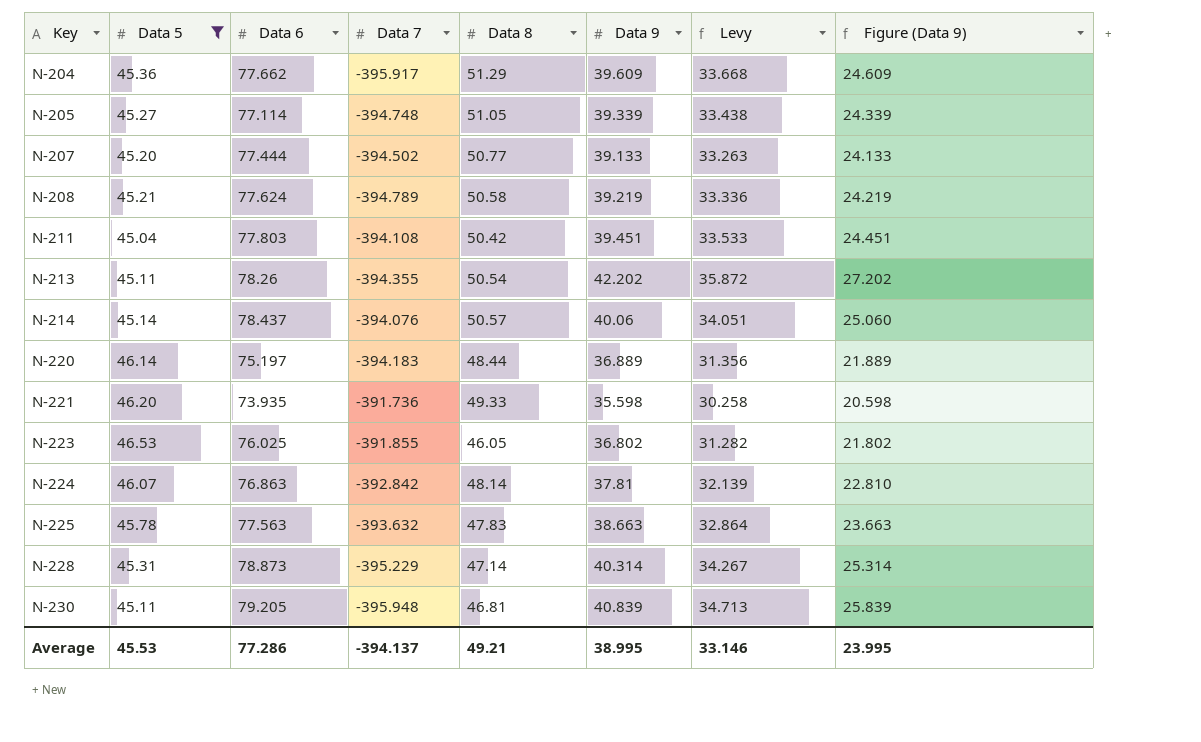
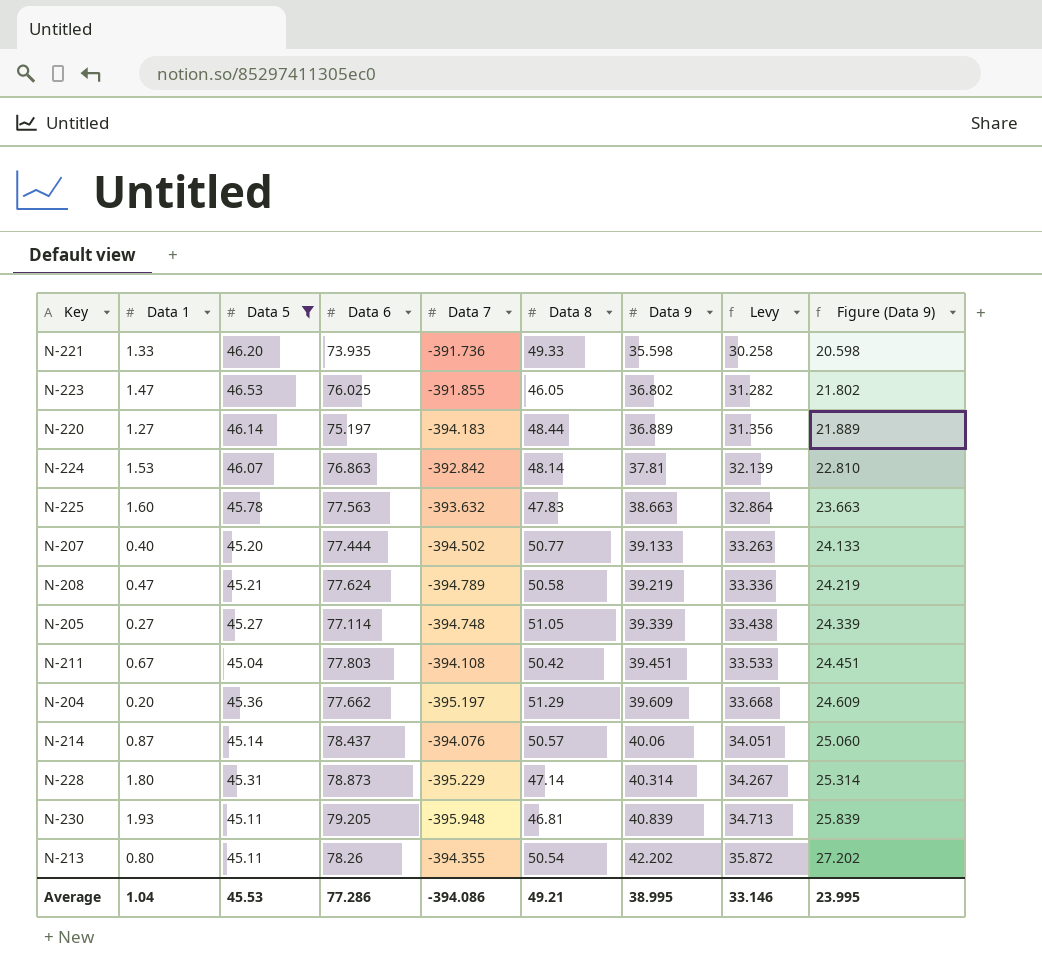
row order: Key ascending -> Data 9 ascending
column Data 1 | position: none -> 2
N-204 | Data 7: -395.917 -> -395.197
Average | Data 7: -394.137 -> -394.086

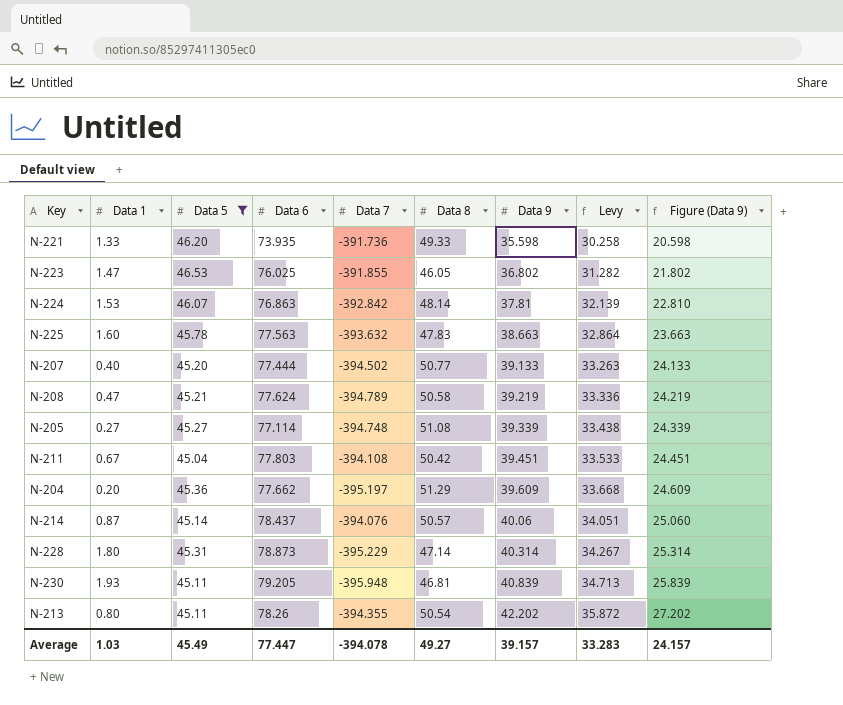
row N-220: 1.27 | 46.14 | 75.197 | -394.183 | 48.44 | 36.889 | 31.356 | 21.889 -> none
N-205 | Data 8: 51.05 -> 51.08
Average | Data 1: 1.04 -> 1.03
Average | Data 5: 45.53 -> 45.49
Average | Data 6: 77.286 -> 77.447
Average | Data 7: -394.086 -> -394.078
Average | Data 8: 49.21 -> 49.27
Average | Data 9: 38.995 -> 39.157
Average | Levy: 33.146 -> 33.283
Average | Figure (Data 9): 23.995 -> 24.157

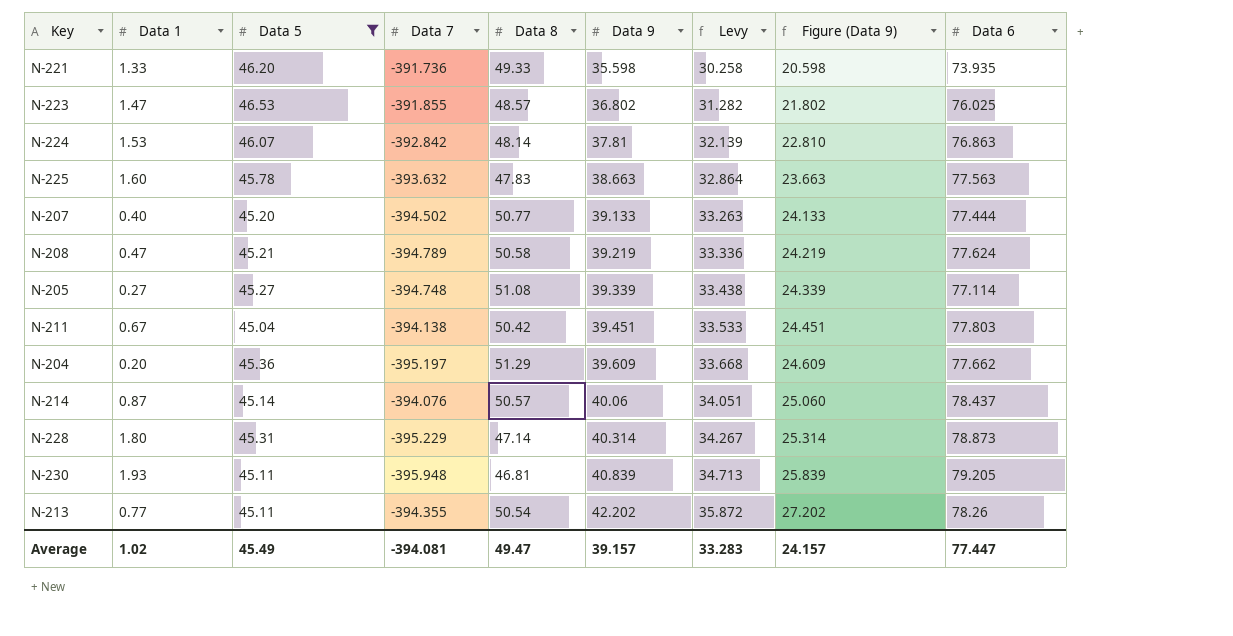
column Data 6 | position: 4 -> 9
N-223 | Data 8: 46.05 -> 48.57
N-211 | Data 7: -394.108 -> -394.138
N-213 | Data 1: 0.80 -> 0.77
Average | Data 1: 1.03 -> 1.02
Average | Data 7: -394.078 -> -394.081
Average | Data 8: 49.27 -> 49.47

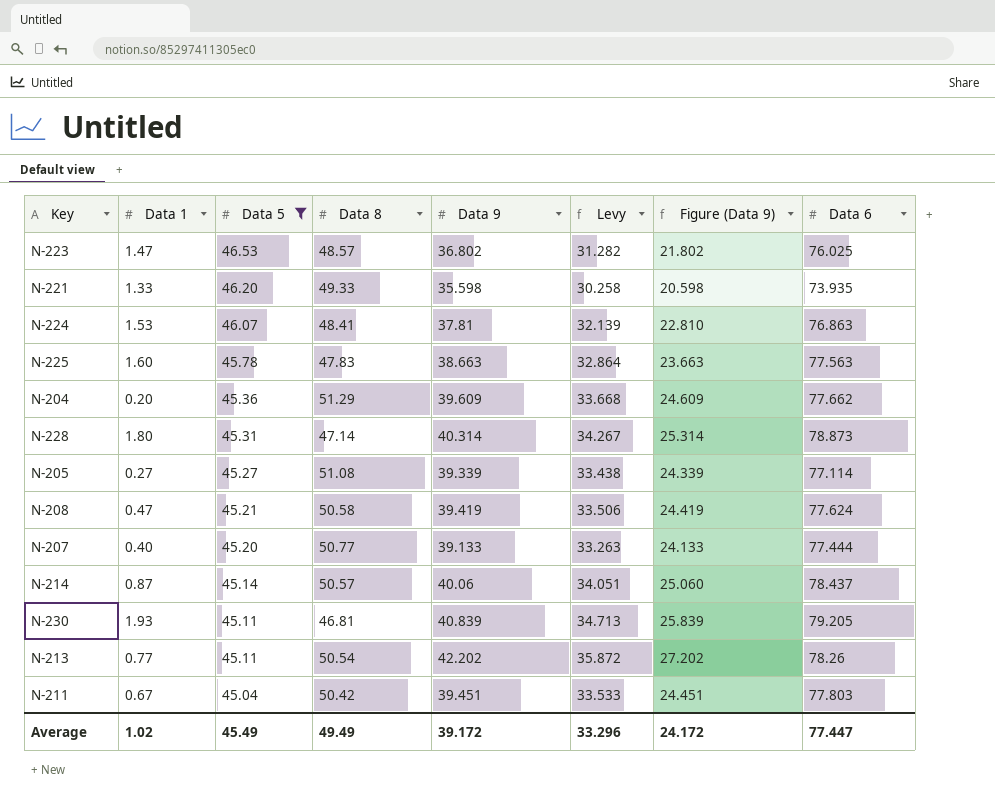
row order: Data 9 ascending -> Data 5 descending
column Data 7 | position: 4 -> none
N-224 | Data 8: 48.14 -> 48.41
N-208 | Data 9: 39.219 -> 39.419
N-208 | Levy: 33.336 -> 33.506
N-208 | Figure (Data 9): 24.219 -> 24.419
Average | Data 8: 49.47 -> 49.49
Average | Data 9: 39.157 -> 39.172
Average | Levy: 33.283 -> 33.296
Average | Figure (Data 9): 24.157 -> 24.172

